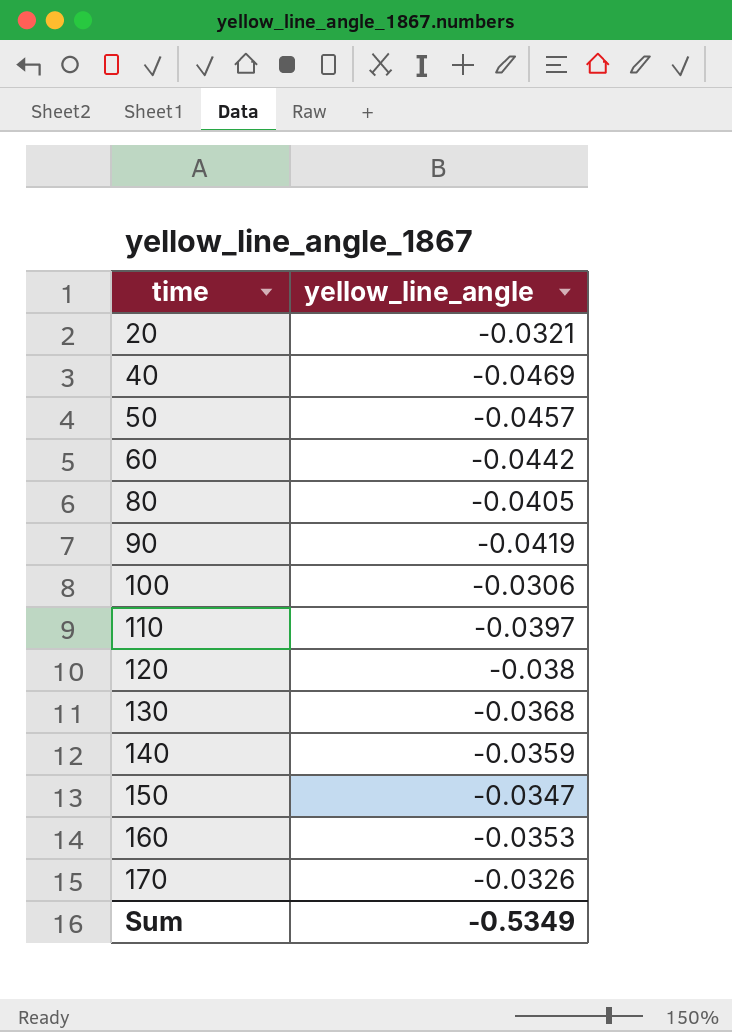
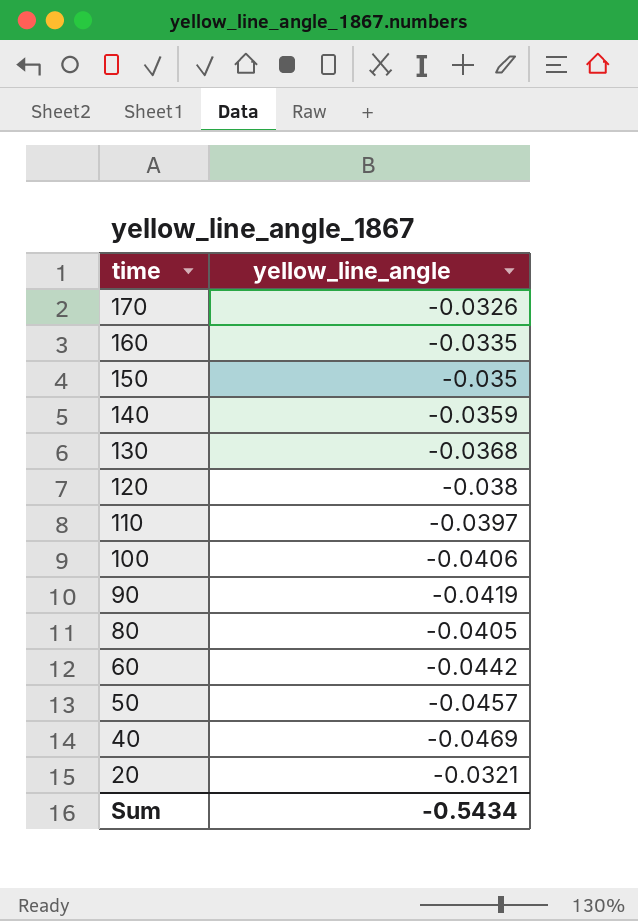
row order: time ascending -> time descending
160 | yellow_line_angle: -0.0353 -> -0.0335
150 | yellow_line_angle: -0.0347 -> -0.035
100 | yellow_line_angle: -0.0306 -> -0.0406
Sum | yellow_line_angle: -0.5349 -> -0.5434

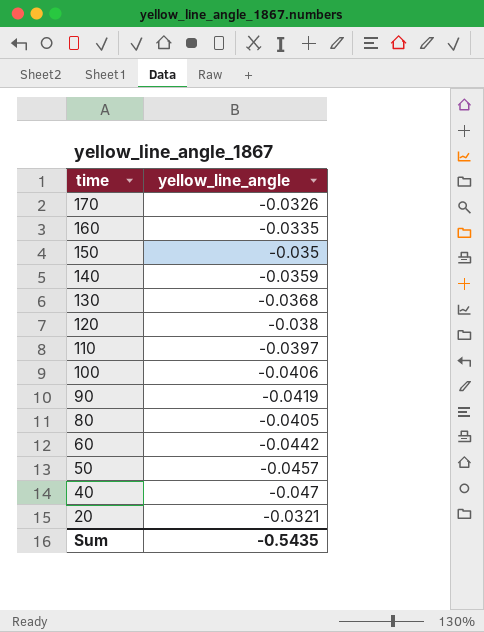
40 | yellow_line_angle: -0.0469 -> -0.047
Sum | yellow_line_angle: -0.5434 -> -0.5435

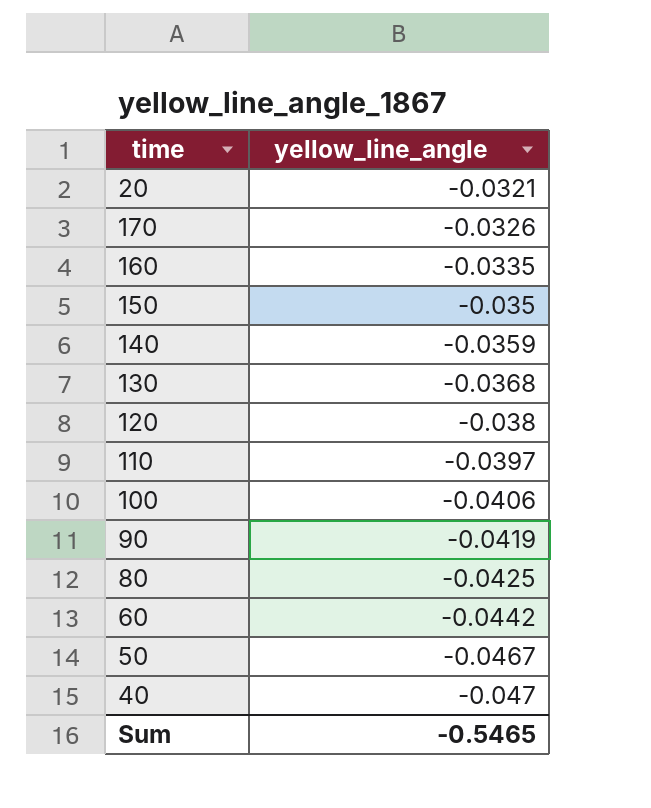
row order: time descending -> yellow_line_angle descending
80 | yellow_line_angle: -0.0405 -> -0.0425
50 | yellow_line_angle: -0.0457 -> -0.0467
Sum | yellow_line_angle: -0.5435 -> -0.5465

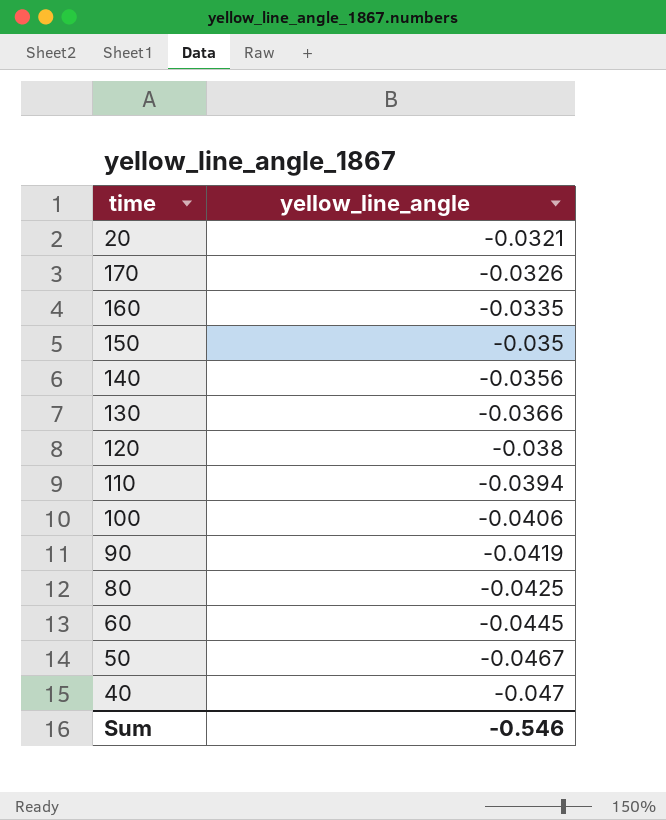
140 | yellow_line_angle: -0.0359 -> -0.0356
130 | yellow_line_angle: -0.0368 -> -0.0366
110 | yellow_line_angle: -0.0397 -> -0.0394
60 | yellow_line_angle: -0.0442 -> -0.0445
Sum | yellow_line_angle: -0.5465 -> -0.546

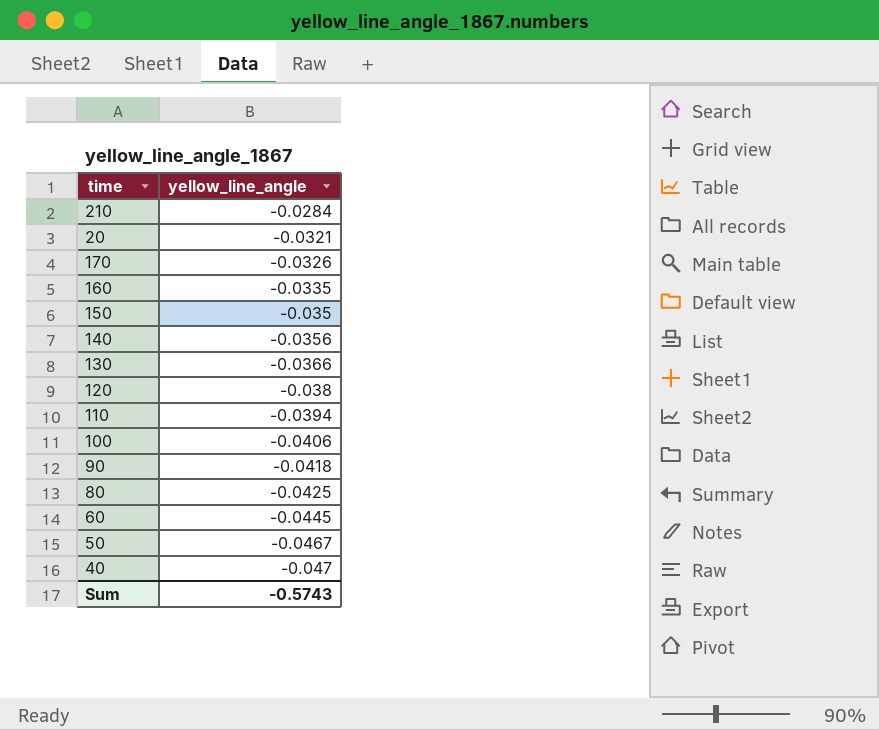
row 210: none -> -0.0284
90 | yellow_line_angle: -0.0419 -> -0.0418
Sum | yellow_line_angle: -0.546 -> -0.5743

